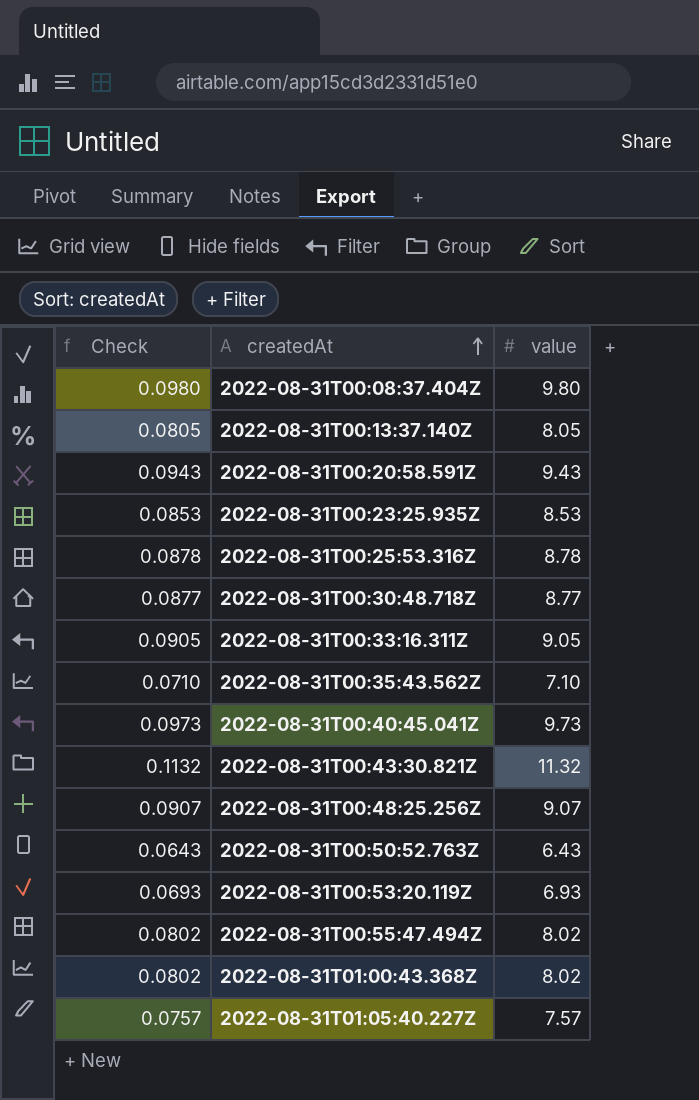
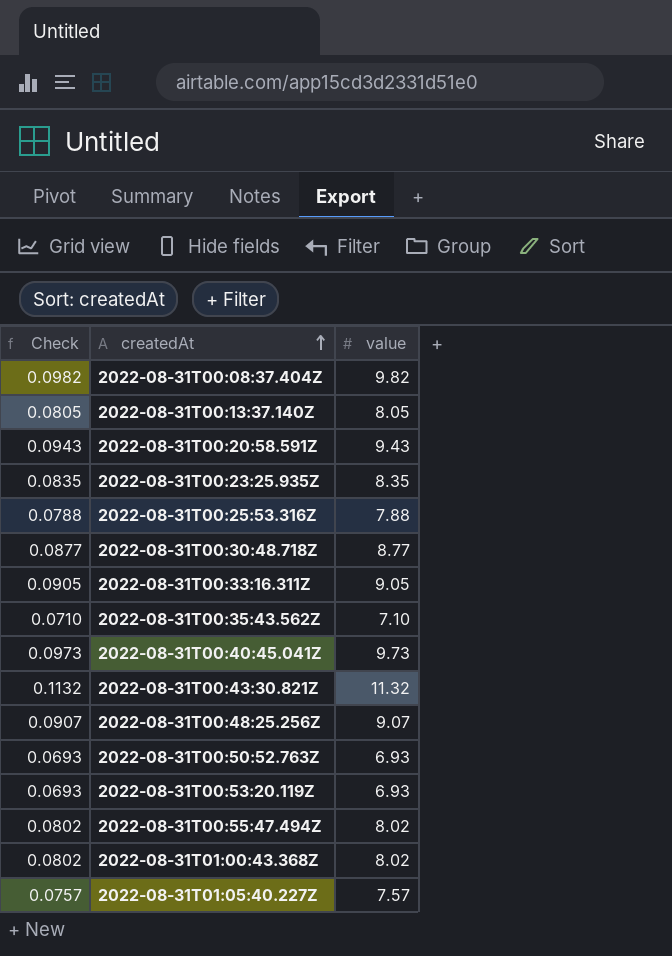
2022-08-31T00:08:37.404Z | Check: 0.0980 -> 0.0982
2022-08-31T00:08:37.404Z | value: 9.80 -> 9.82
2022-08-31T00:23:25.935Z | Check: 0.0853 -> 0.0835
2022-08-31T00:23:25.935Z | value: 8.53 -> 8.35
2022-08-31T00:25:53.316Z | Check: 0.0878 -> 0.0788
2022-08-31T00:25:53.316Z | value: 8.78 -> 7.88
2022-08-31T00:50:52.763Z | Check: 0.0643 -> 0.0693
2022-08-31T00:50:52.763Z | value: 6.43 -> 6.93

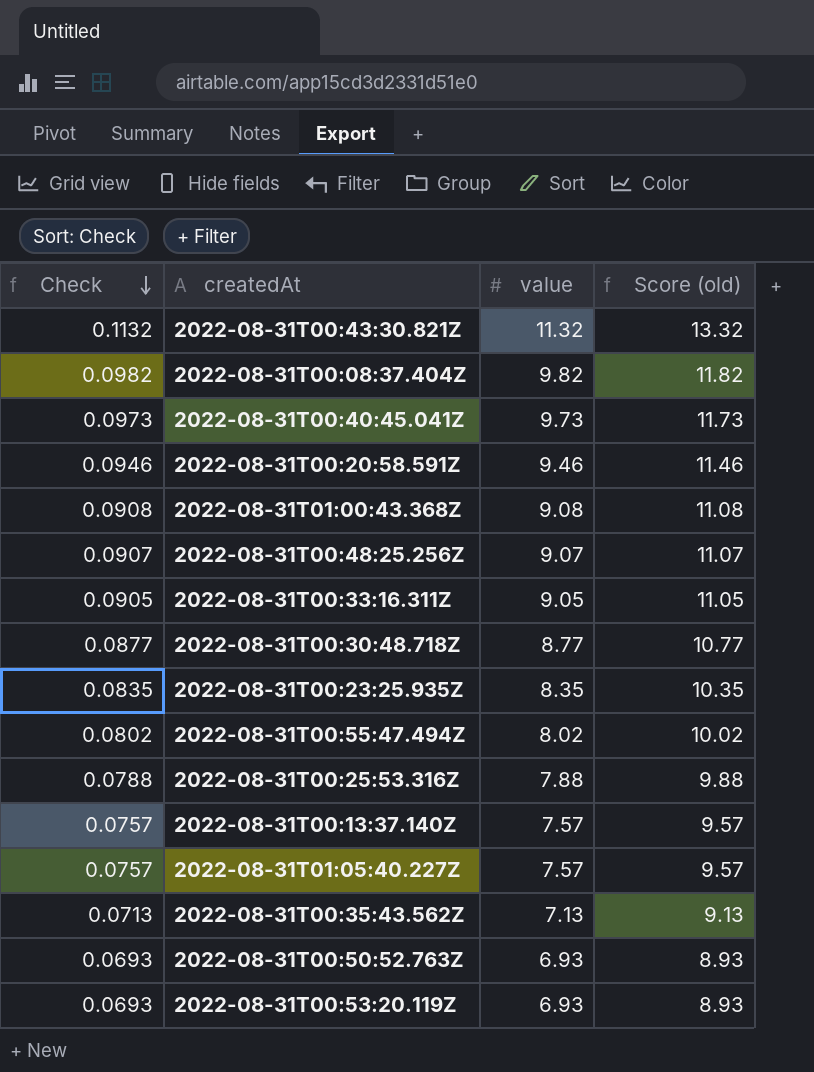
row order: createdAt ascending -> Check descending
column Score (old) | formula: none -> [value] + 2
2022-08-31T00:20:58.591Z | Check: 0.0943 -> 0.0946
2022-08-31T00:20:58.591Z | value: 9.43 -> 9.46
2022-08-31T01:00:43.368Z | Check: 0.0802 -> 0.0908
2022-08-31T01:00:43.368Z | value: 8.02 -> 9.08
2022-08-31T00:13:37.140Z | Check: 0.0805 -> 0.0757
2022-08-31T00:13:37.140Z | value: 8.05 -> 7.57
2022-08-31T00:35:43.562Z | Check: 0.0710 -> 0.0713
2022-08-31T00:35:43.562Z | value: 7.10 -> 7.13

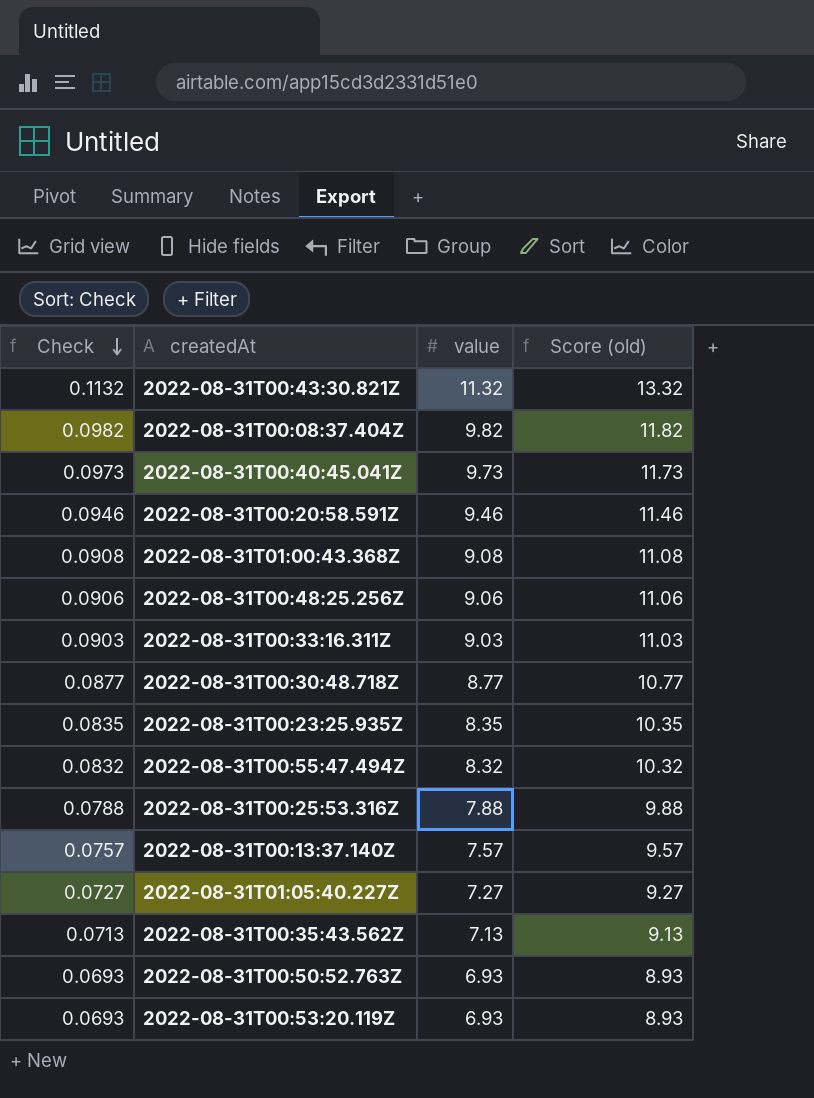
2022-08-31T00:48:25.256Z | Check: 0.0907 -> 0.0906
2022-08-31T00:48:25.256Z | value: 9.07 -> 9.06
2022-08-31T00:48:25.256Z | Score (old): 11.07 -> 11.06
2022-08-31T00:33:16.311Z | Check: 0.0905 -> 0.0903
2022-08-31T00:33:16.311Z | value: 9.05 -> 9.03
2022-08-31T00:33:16.311Z | Score (old): 11.05 -> 11.03
2022-08-31T00:55:47.494Z | Check: 0.0802 -> 0.0832
2022-08-31T00:55:47.494Z | value: 8.02 -> 8.32
2022-08-31T00:55:47.494Z | Score (old): 10.02 -> 10.32
2022-08-31T01:05:40.227Z | Check: 0.0757 -> 0.0727
2022-08-31T01:05:40.227Z | value: 7.57 -> 7.27
2022-08-31T01:05:40.227Z | Score (old): 9.57 -> 9.27

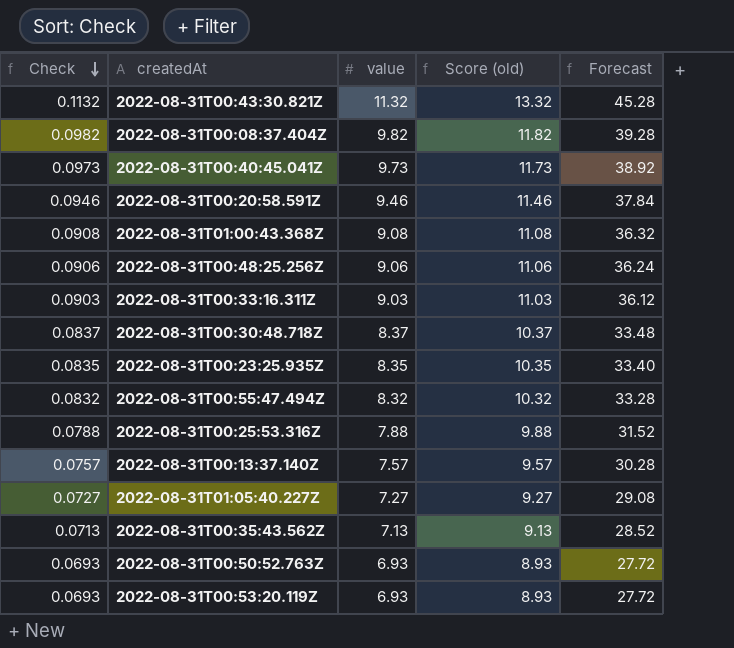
column Forecast | formula: none -> [value] * 4
2022-08-31T00:30:48.718Z | Check: 0.0877 -> 0.0837
2022-08-31T00:30:48.718Z | value: 8.77 -> 8.37
2022-08-31T00:30:48.718Z | Score (old): 10.77 -> 10.37

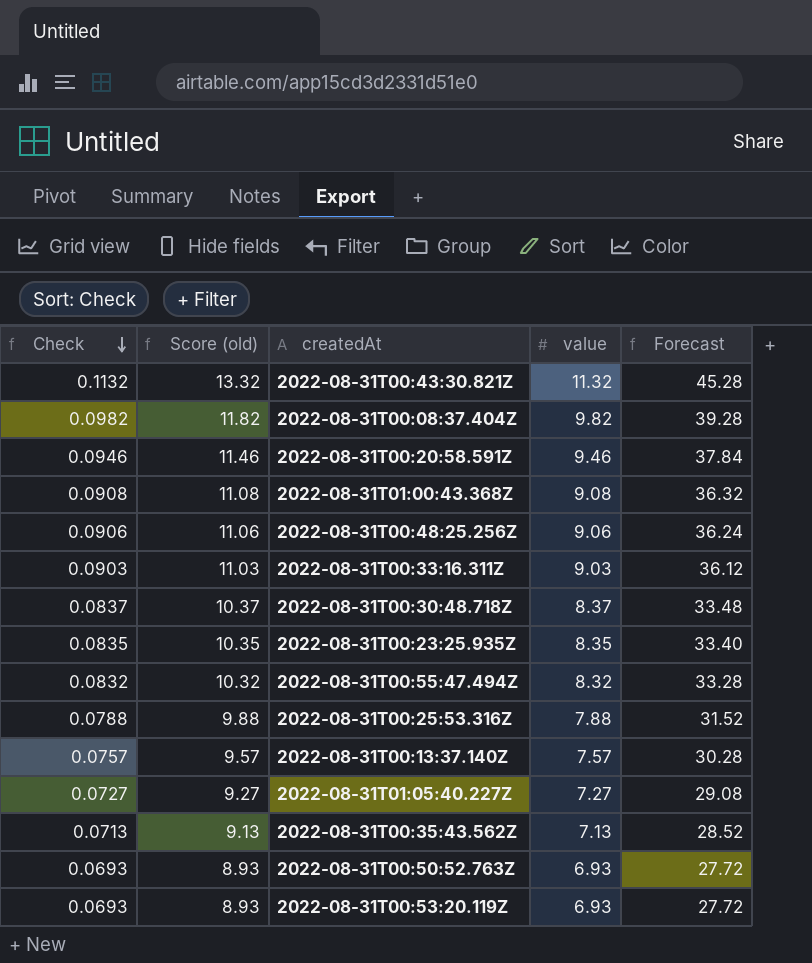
column Score (old) | position: 4 -> 2
row 2022-08-31T00:40:45.041Z: 0.0973 | 9.73 | 11.73 | 38.92 -> none

